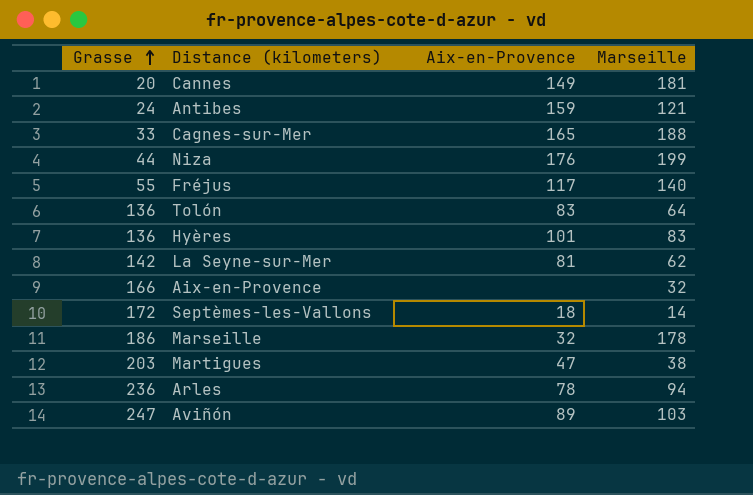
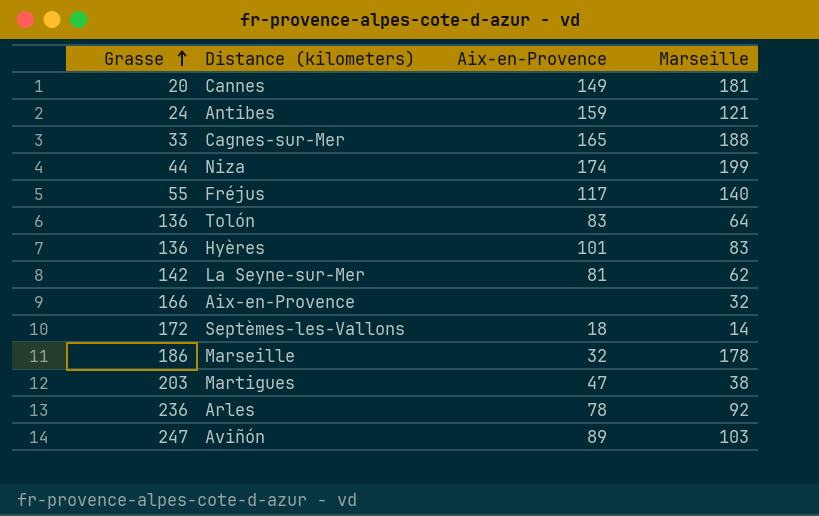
Niza | Aix-en-Provence: 176 -> 174
Arles | Marseille: 94 -> 92

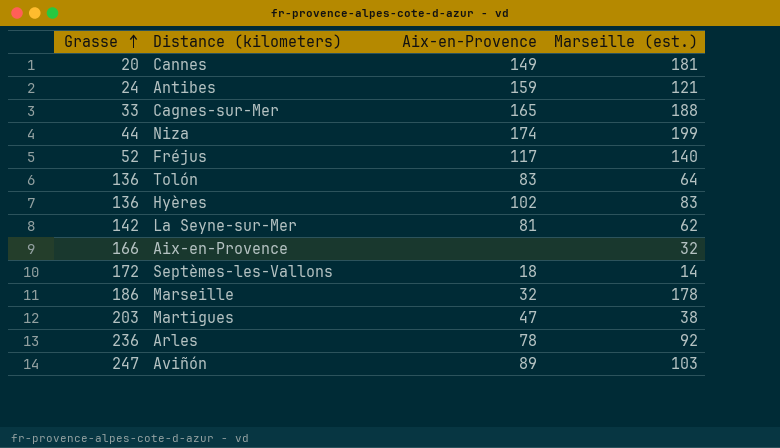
column name: Marseille -> Marseille (est.)
Fréjus | Grasse: 55 -> 52
Hyères | Aix-en-Provence: 101 -> 102

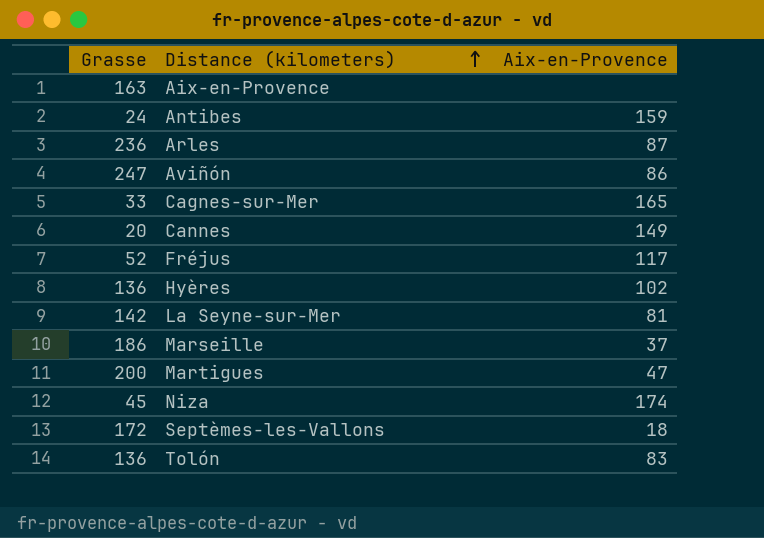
row order: Grasse ascending -> Distance (kilometers) ascending
column Marseille (est.) | position: 4 -> none
Aix-en-Provence | Grasse: 166 -> 163
Arles | Aix-en-Provence: 78 -> 87
Aviñón | Aix-en-Provence: 89 -> 86
Marseille | Aix-en-Provence: 32 -> 37
Martigues | Grasse: 203 -> 200
Niza | Grasse: 44 -> 45

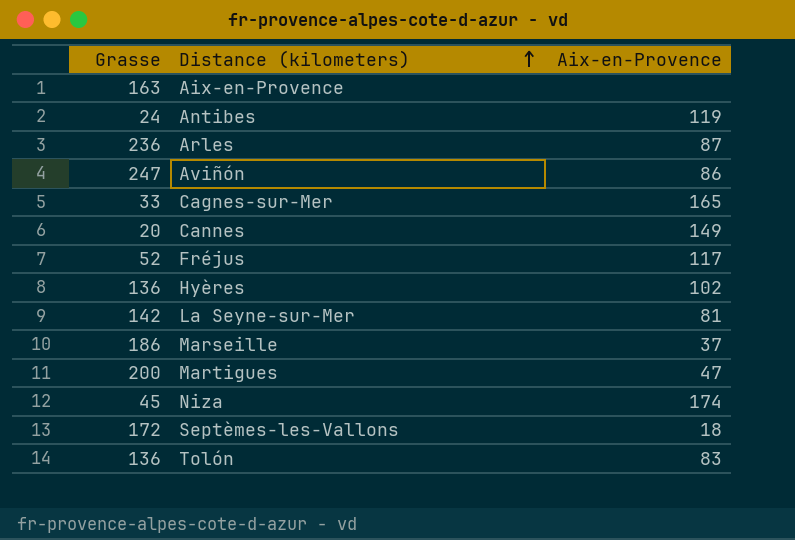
Antibes | Aix-en-Provence: 159 -> 119

